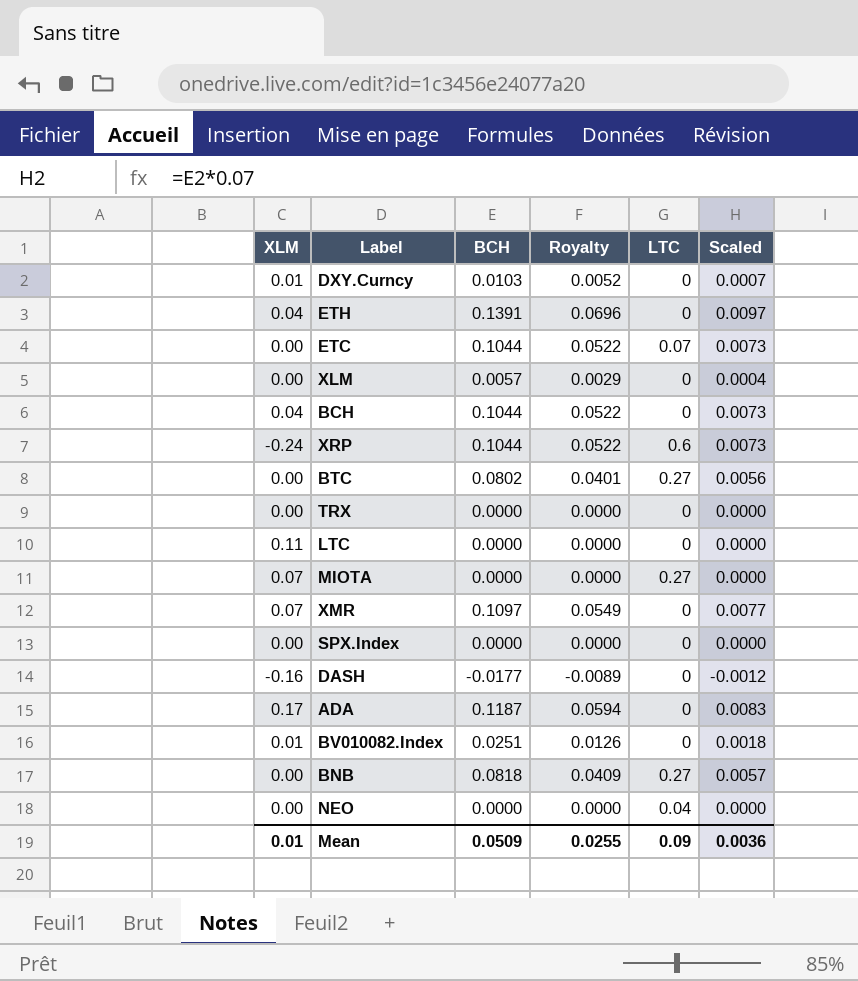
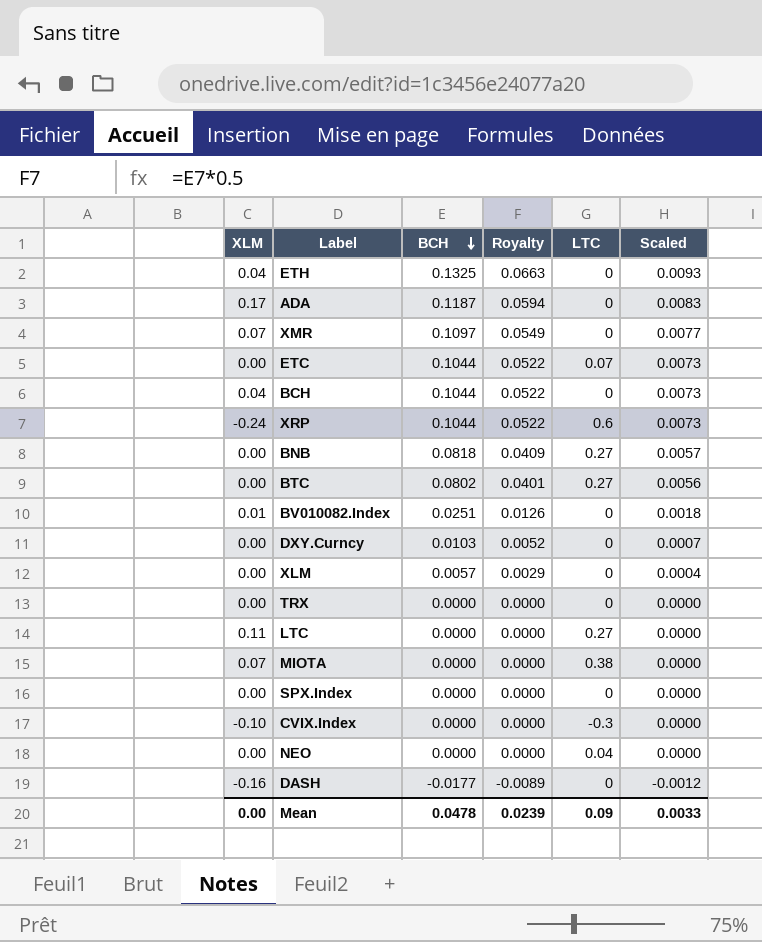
row order: none -> BCH descending
ETH | BCH: 0.1391 -> 0.1325
ETH | Royalty: 0.0696 -> 0.0663
ETH | Scaled: 0.0097 -> 0.0093
DXY.Curncy | XLM: 0.01 -> 0.00
LTC | LTC: 0 -> 0.27
MIOTA | LTC: 0.27 -> 0.38
row CVIX.Index: none -> -0.10 | 0.0000 | 0.0000 | -0.3 | 0.0000
Mean | XLM: 0.01 -> 0.00
Mean | BCH: 0.0509 -> 0.0478
Mean | Royalty: 0.0255 -> 0.0239
Mean | Scaled: 0.0036 -> 0.0033

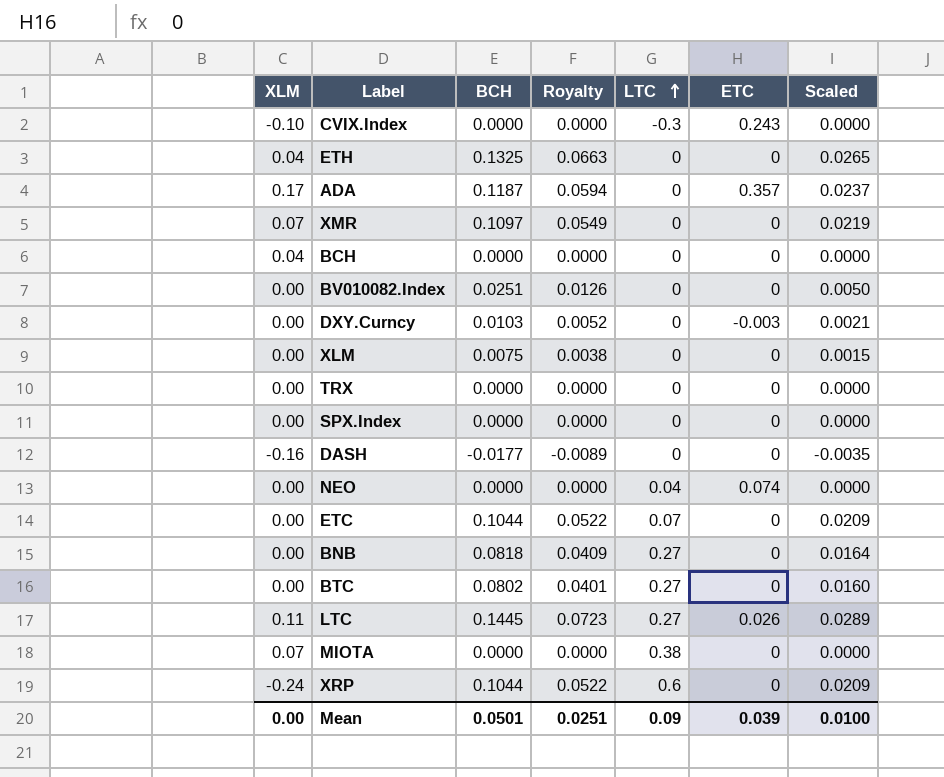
row order: BCH descending -> LTC ascending
column ETC | position: none -> 6
column Scaled | formula: [BCH] * 0.07 -> [BCH] * 0.2
BCH | BCH: 0.1044 -> 0.0000
BCH | Royalty: 0.0522 -> 0.0000
BV010082.Index | XLM: 0.01 -> 0.00
XLM | BCH: 0.0057 -> 0.0075
XLM | Royalty: 0.0029 -> 0.0038
LTC | BCH: 0.0000 -> 0.1445
LTC | Royalty: 0.0000 -> 0.0723
Mean | BCH: 0.0478 -> 0.0501
Mean | Royalty: 0.0239 -> 0.0251
Mean | Scaled: 0.0033 -> 0.0100

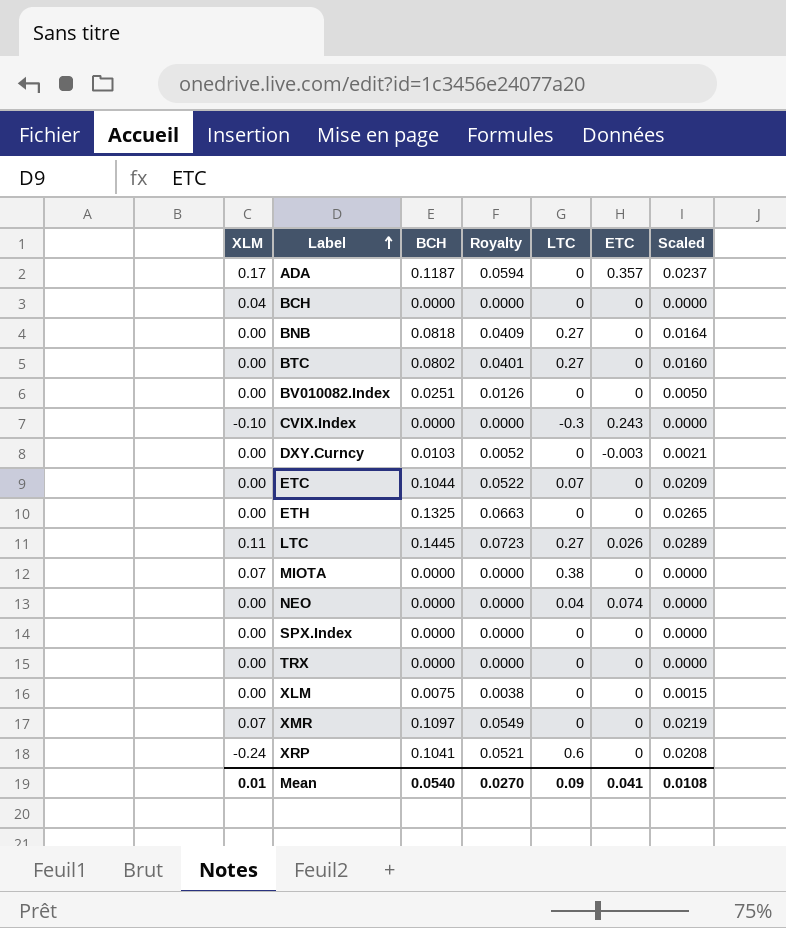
row order: LTC ascending -> Label ascending
row DASH: -0.16 | -0.0177 | -0.0089 | 0 | 0 | -0.0035 -> none
ETH | XLM: 0.04 -> 0.00
XRP | BCH: 0.1044 -> 0.1041
XRP | Royalty: 0.0522 -> 0.0521
XRP | Scaled: 0.0209 -> 0.0208
Mean | XLM: 0.00 -> 0.01
Mean | BCH: 0.0501 -> 0.0540
Mean | Royalty: 0.0251 -> 0.0270
Mean | ETC: 0.039 -> 0.041
Mean | Scaled: 0.0100 -> 0.0108

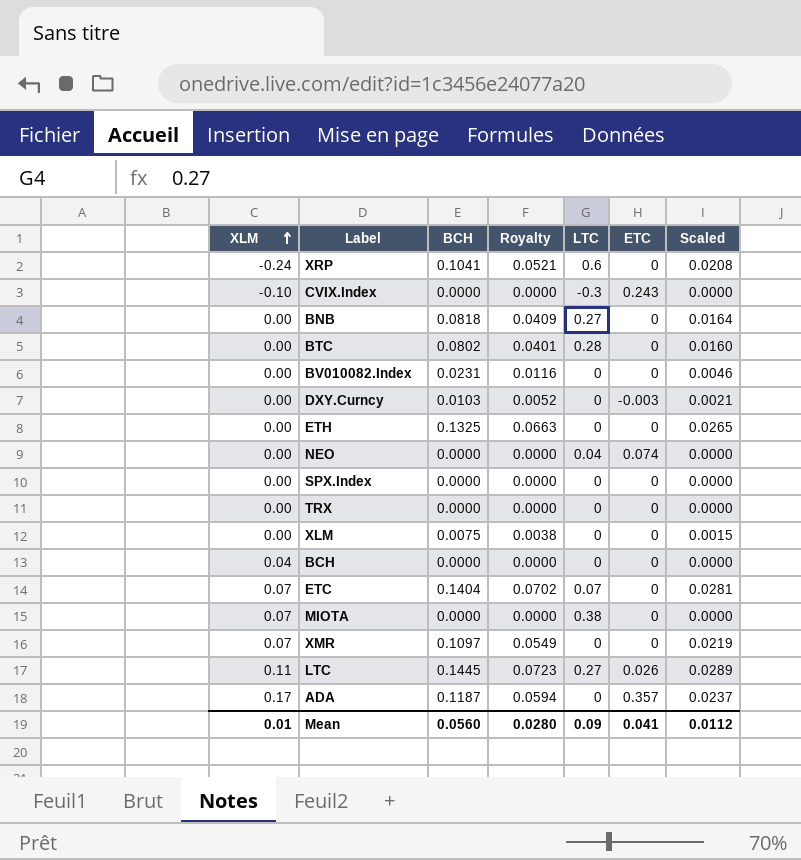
row order: Label ascending -> XLM ascending
BTC | LTC: 0.27 -> 0.28
BV010082.Index | BCH: 0.0251 -> 0.0231
BV010082.Index | Royalty: 0.0126 -> 0.0116
BV010082.Index | Scaled: 0.0050 -> 0.0046
ETC | XLM: 0.00 -> 0.07
ETC | BCH: 0.1044 -> 0.1404
ETC | Royalty: 0.0522 -> 0.0702
ETC | Scaled: 0.0209 -> 0.0281
Mean | BCH: 0.0540 -> 0.0560
Mean | Royalty: 0.0270 -> 0.0280
Mean | Scaled: 0.0108 -> 0.0112

